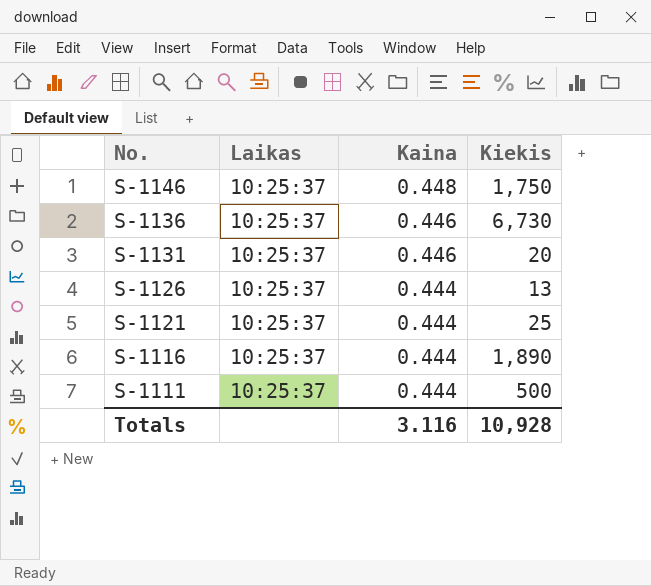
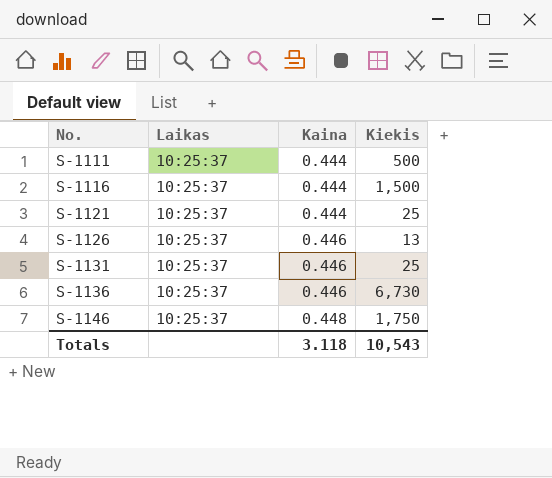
row order: No. descending -> No. ascending
S-1116 | Kiekis: 1,890 -> 1,500
S-1126 | Kaina: 0.444 -> 0.446
S-1131 | Kiekis: 20 -> 25
Totals | Kaina: 3.116 -> 3.118
Totals | Kiekis: 10,928 -> 10,543

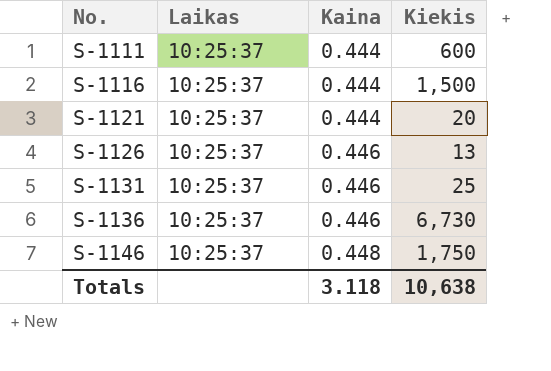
S-1111 | Kiekis: 500 -> 600
S-1121 | Kiekis: 25 -> 20
Totals | Kiekis: 10,543 -> 10,638

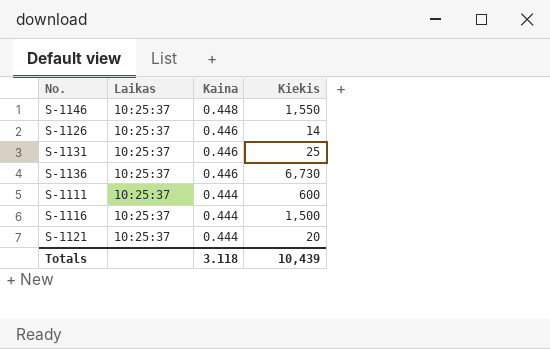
row order: No. ascending -> Kaina descending
S-1146 | Kiekis: 1,750 -> 1,550
S-1126 | Kiekis: 13 -> 14
Totals | Kiekis: 10,638 -> 10,439

